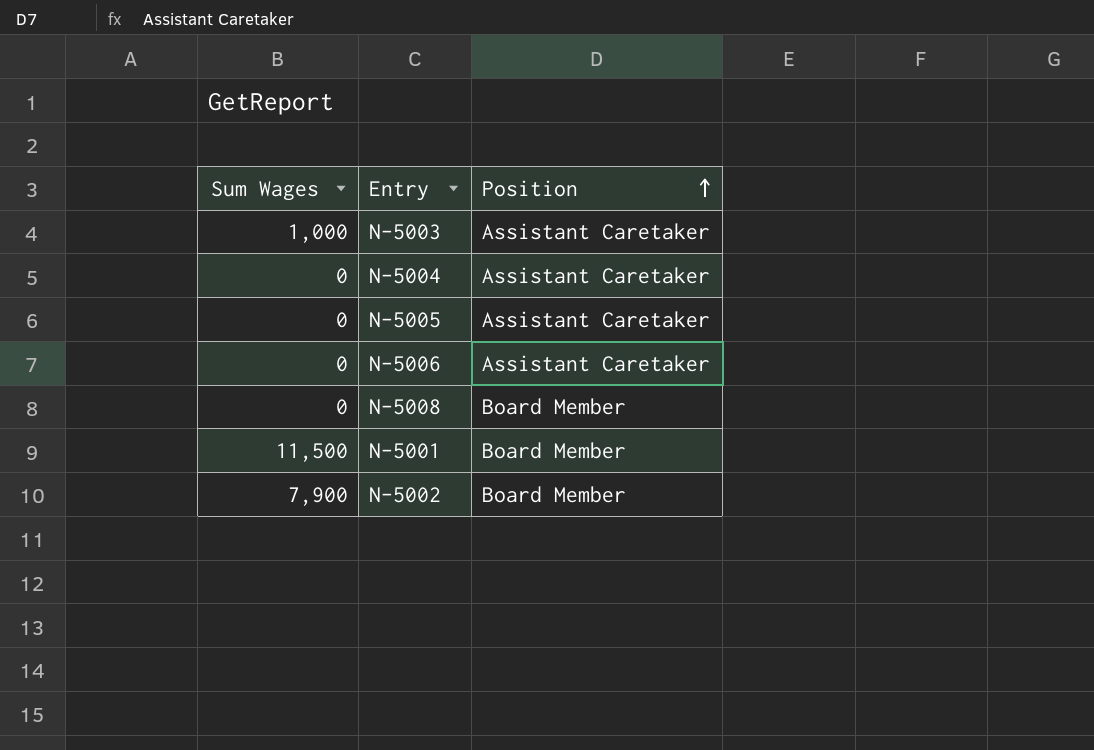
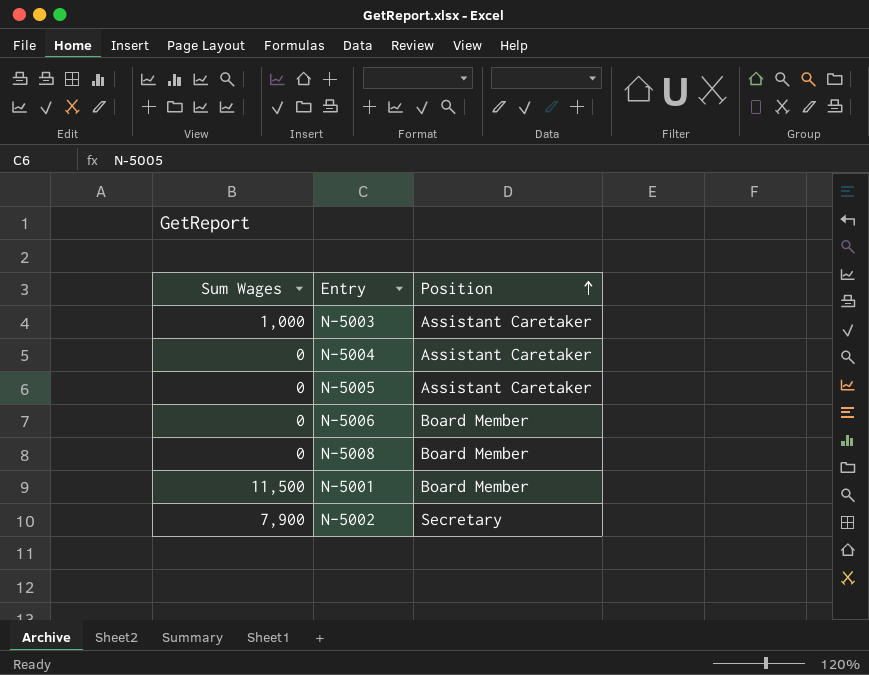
N-5006 | Position: Assistant Caretaker -> Board Member
N-5002 | Position: Board Member -> Secretary

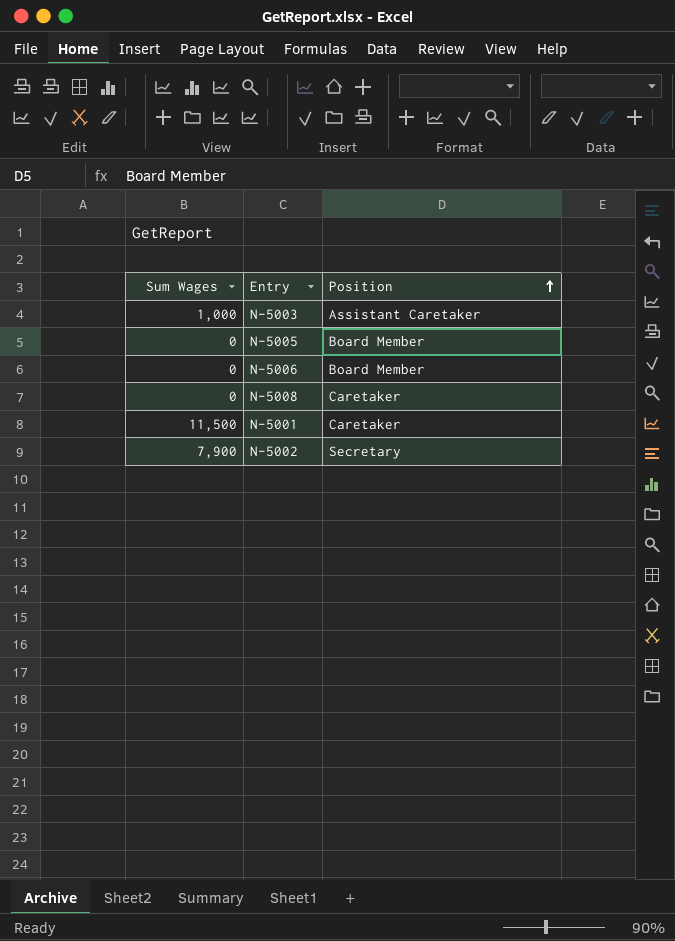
row N-5004: 0 | Assistant Caretaker -> none
N-5005 | Position: Assistant Caretaker -> Board Member
N-5008 | Position: Board Member -> Caretaker
N-5001 | Position: Board Member -> Caretaker

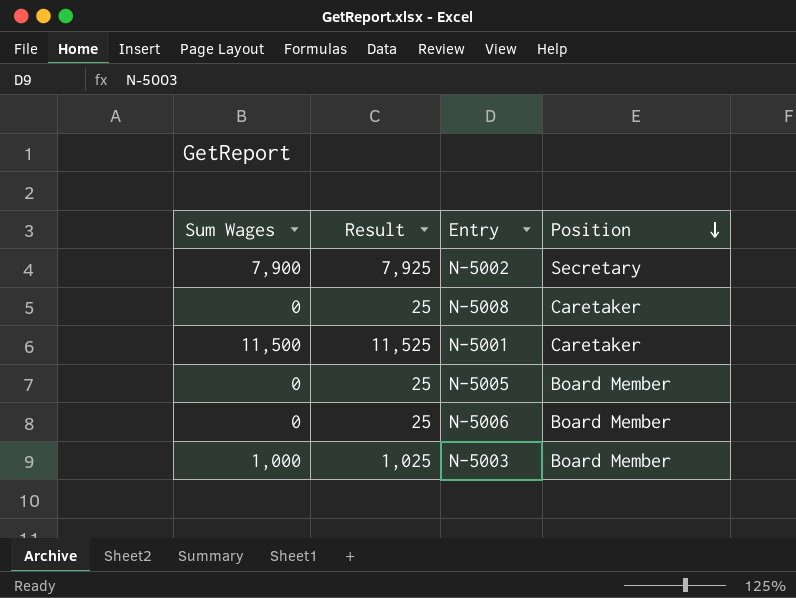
row order: Position ascending -> Position descending
column Result | formula: none -> [Sum Wages] + 25
N-5003 | Position: Assistant Caretaker -> Board Member

